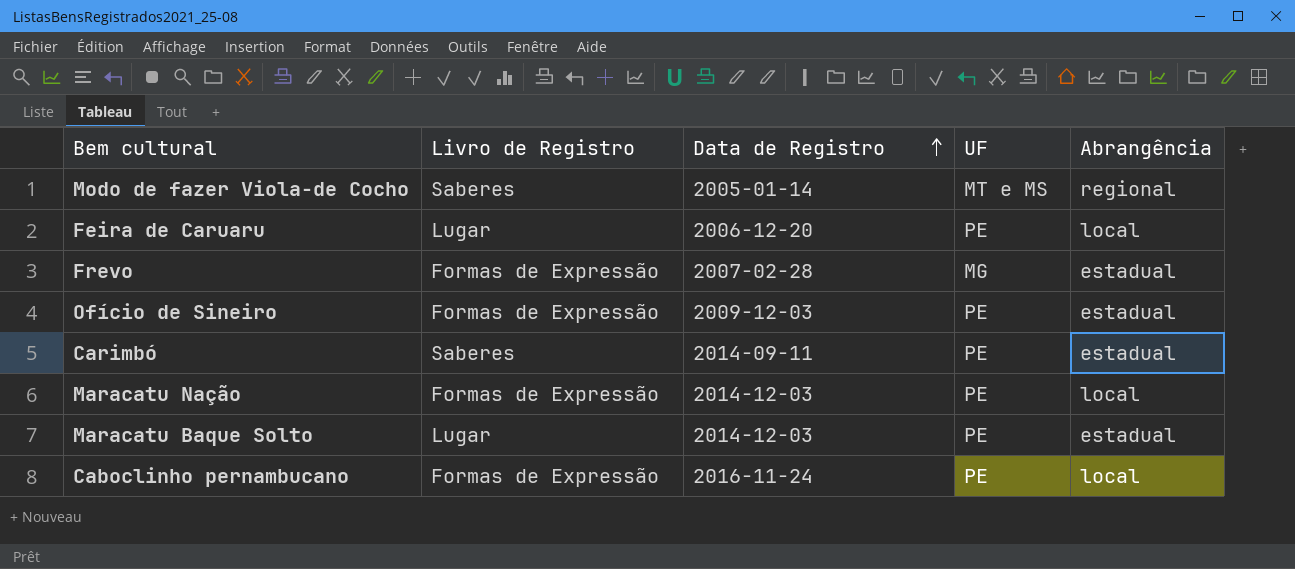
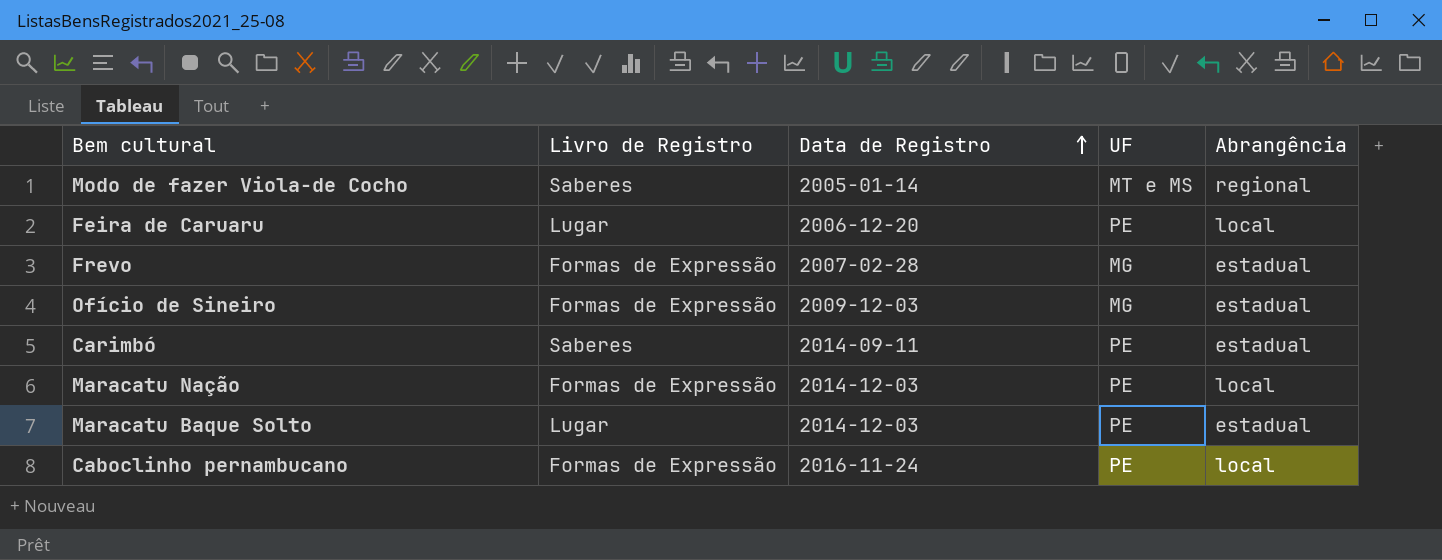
Ofício de Sineiro | UF: PE -> MG

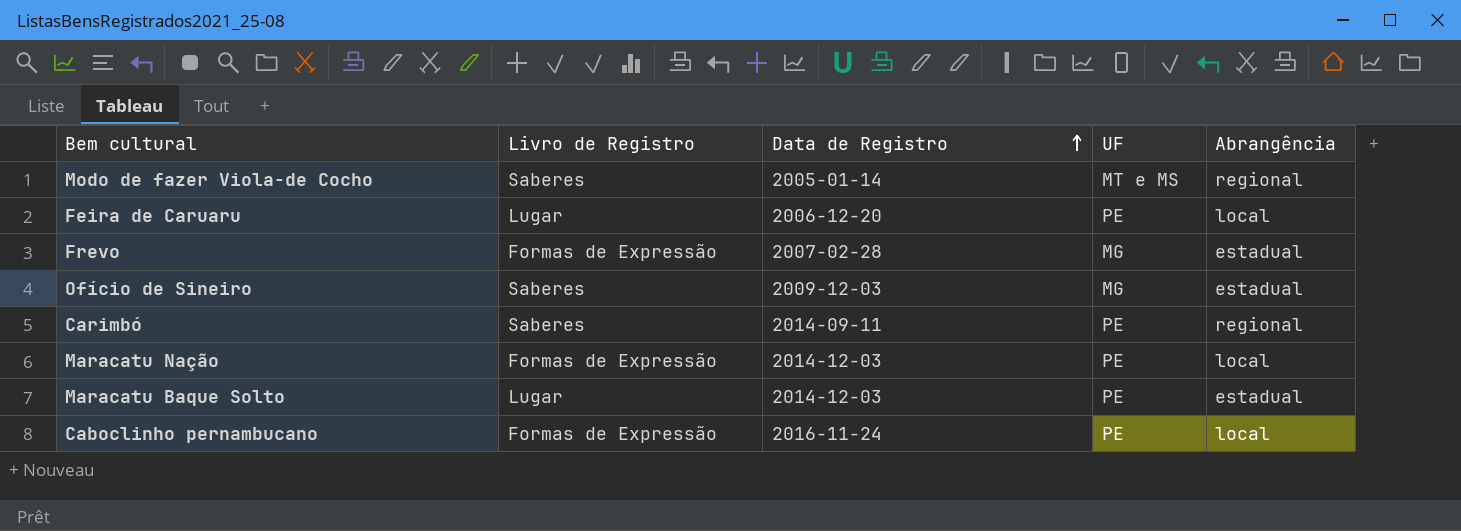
Ofício de Sineiro | Livro de Registro: Formas de Expressão -> Saberes
Carimbó | Abrangência: estadual -> regional

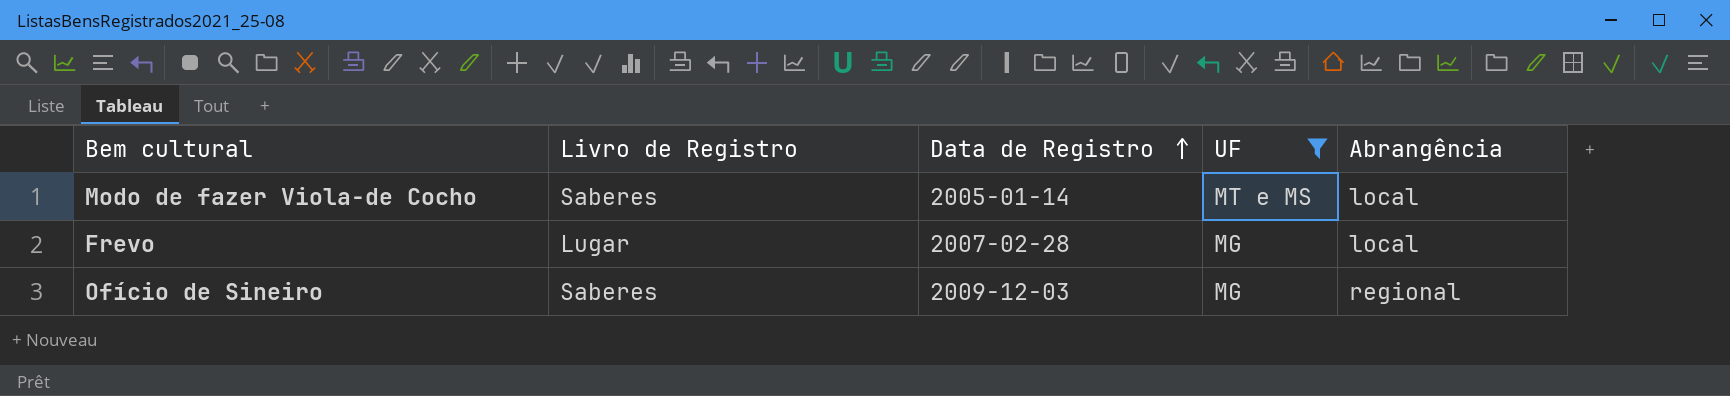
filter: none -> UF != PE
Modo de fazer Viola-de Cocho | Abrangência: regional -> local
Frevo | Livro de Registro: Formas de Expressão -> Lugar
Frevo | Abrangência: estadual -> local
Ofício de Sineiro | Abrangência: estadual -> regional

